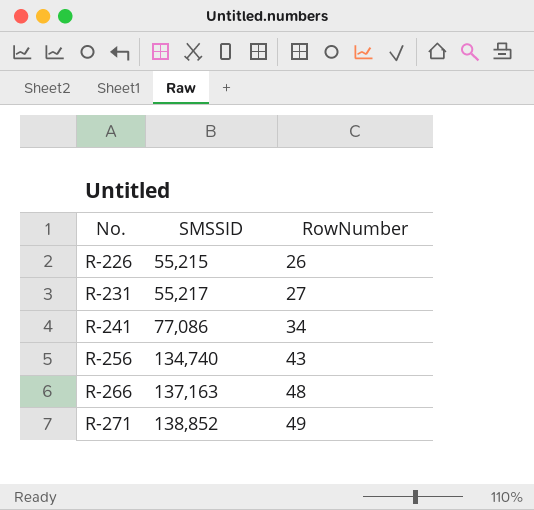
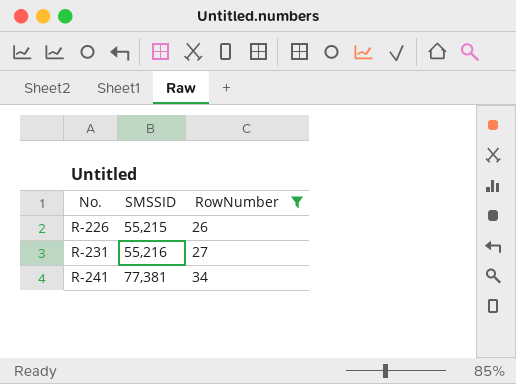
filter: none -> RowNumber <= 34
R-231 | SMSSID: 55,217 -> 55,216
R-241 | SMSSID: 77,086 -> 77,381

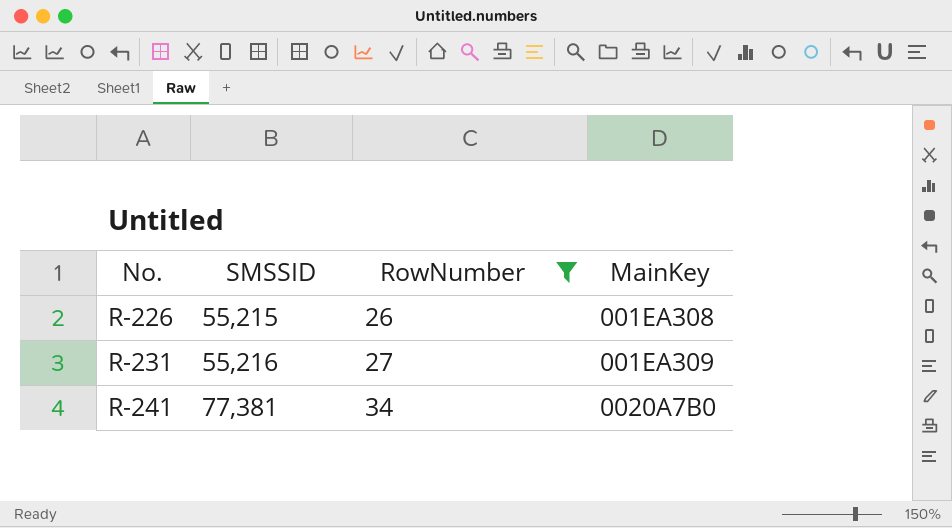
column MainKey | position: none -> 4

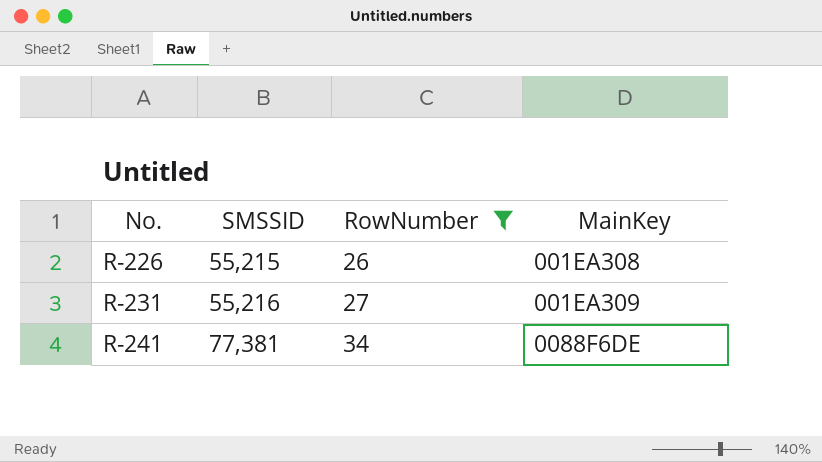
R-241 | MainKey: 0020A7B0 -> 0088F6DE

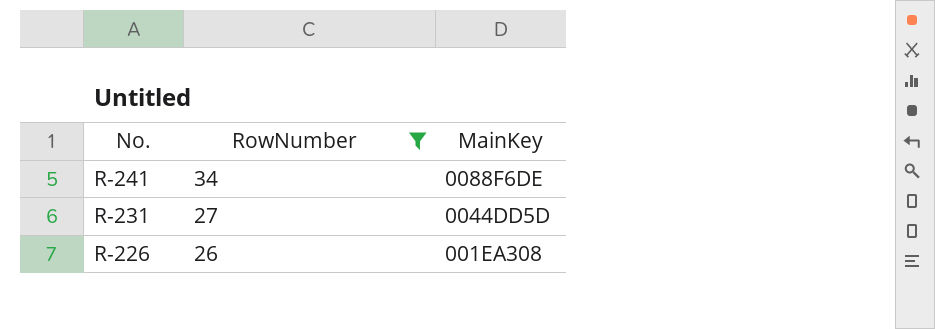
row order: No. ascending -> No. descending
column SMSSID | position: 2 -> none
R-231 | MainKey: 001EA309 -> 0044DD5D

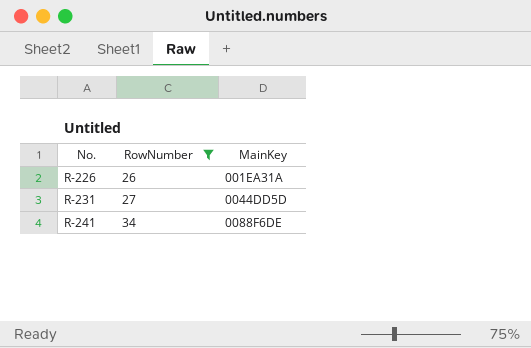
row order: No. descending -> No. ascending
R-226 | MainKey: 001EA308 -> 001EA31A

